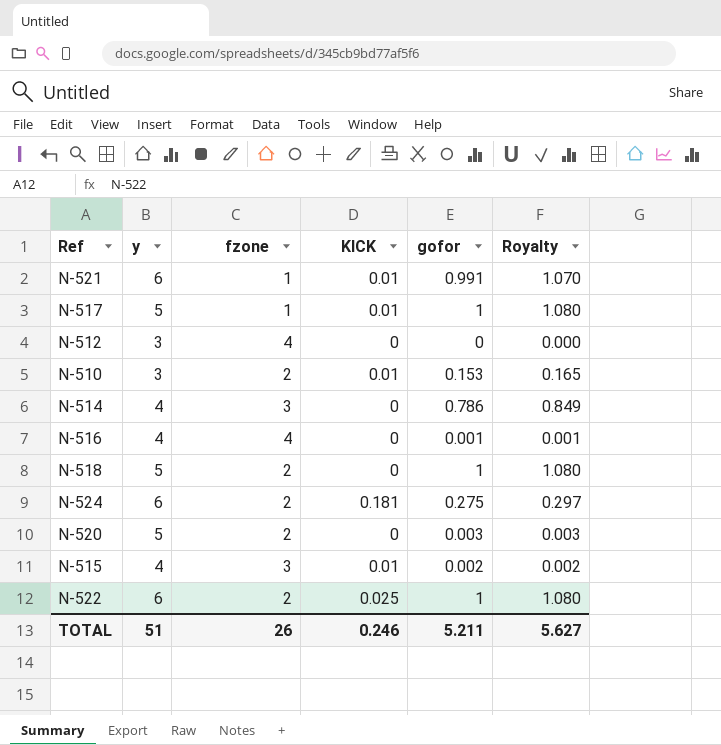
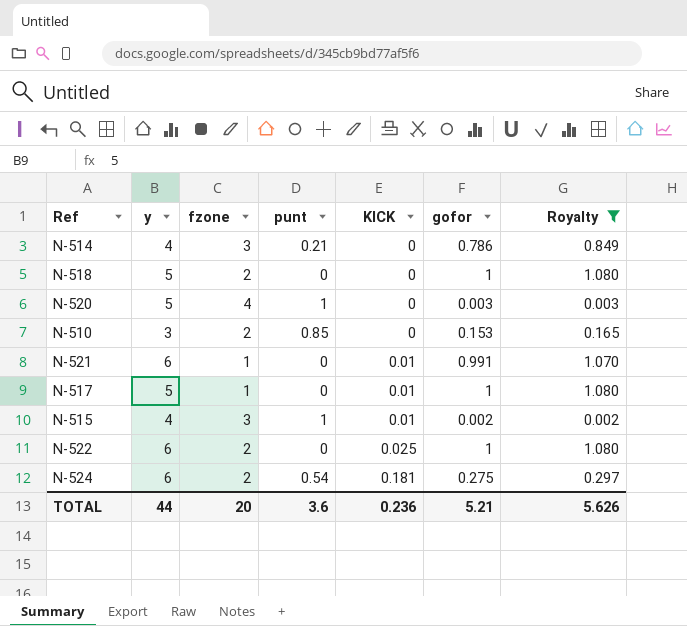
filter: none -> Royalty >= 0.002
row order: none -> KICK ascending
column punt | position: none -> 4
N-520 | fzone: 2 -> 4
N-510 | KICK: 0.01 -> 0
TOTAL | y: 51 -> 44
TOTAL | fzone: 26 -> 20
TOTAL | KICK: 0.246 -> 0.236
TOTAL | gofor: 5.211 -> 5.21
TOTAL | Royalty: 5.627 -> 5.626

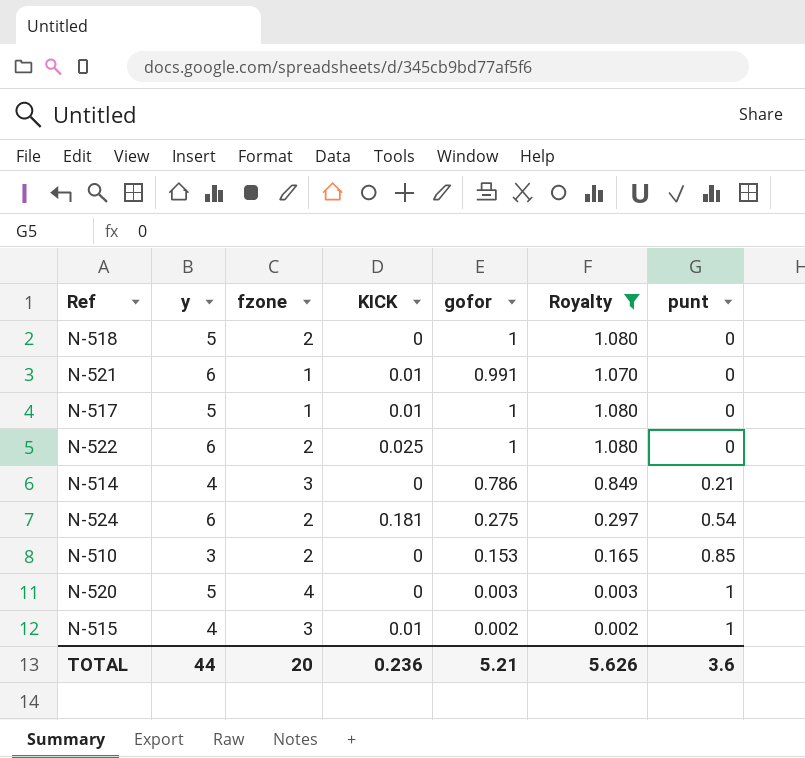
row order: KICK ascending -> punt ascending
column punt | position: 4 -> 7

